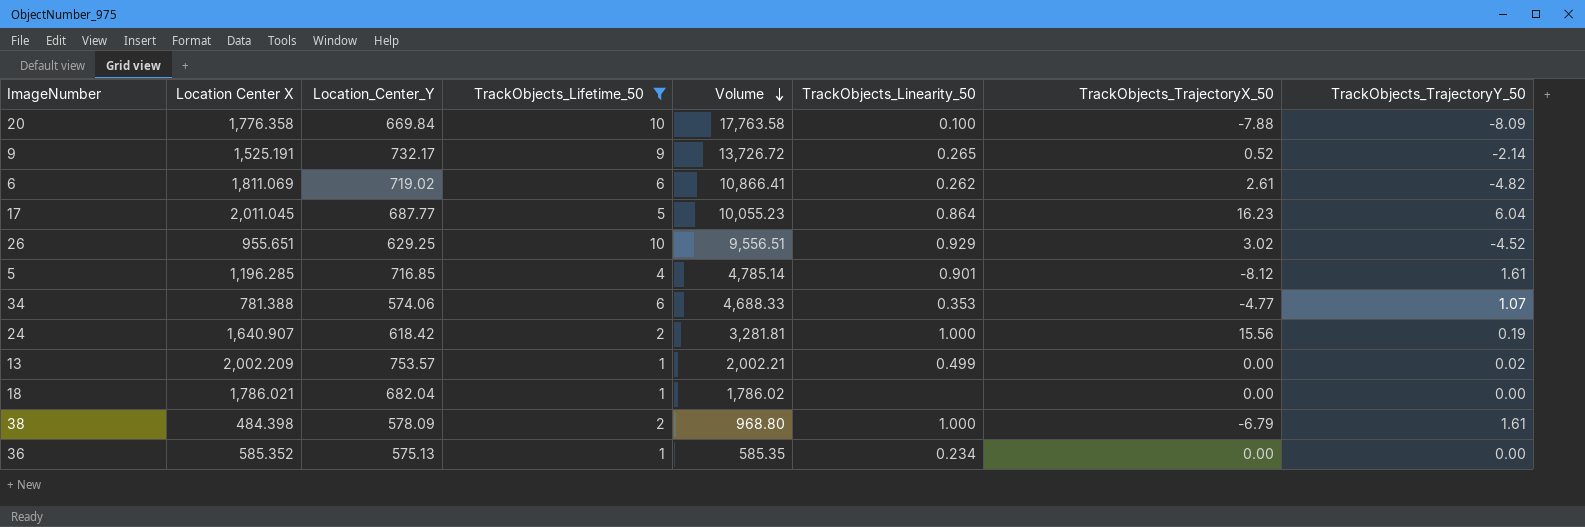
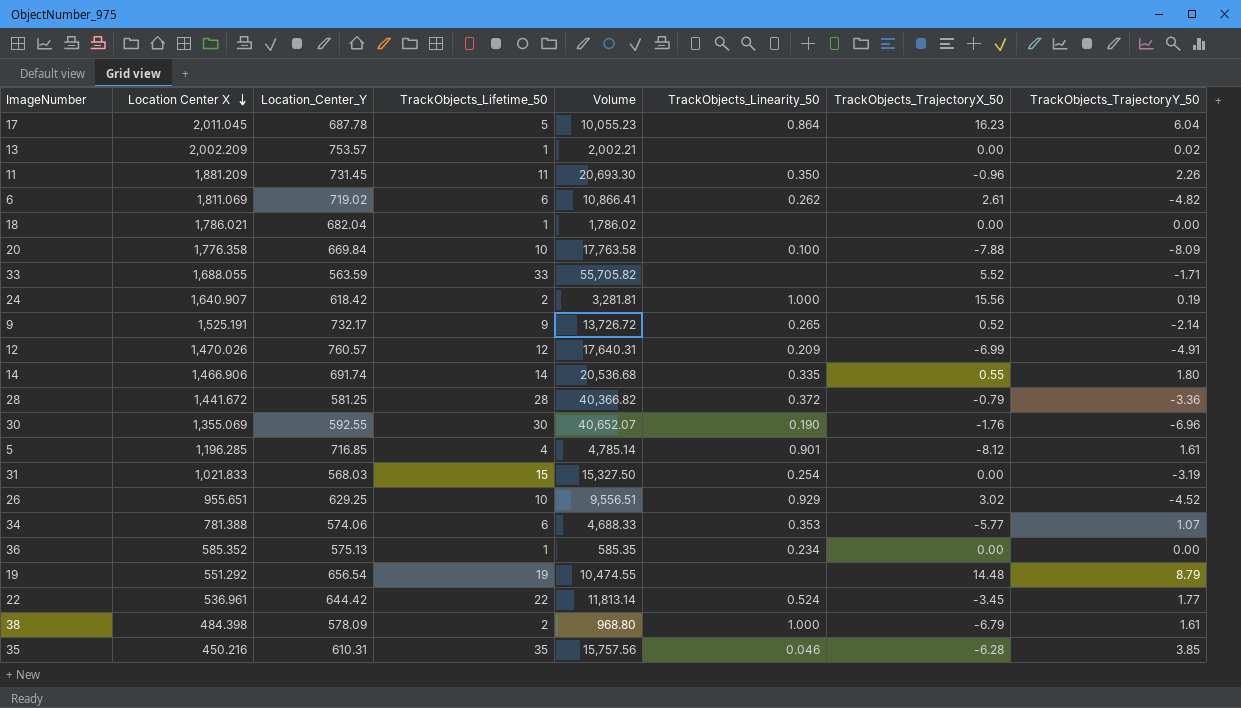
filter: TrackObjects_Lifetime_50 <= 10 -> none
row order: Volume descending -> Location Center X descending
17 | Location_Center_Y: 687.77 -> 687.78
13 | TrackObjects_Linearity_50: 0.499 -> none
34 | TrackObjects_TrajectoryX_50: -4.77 -> -5.77

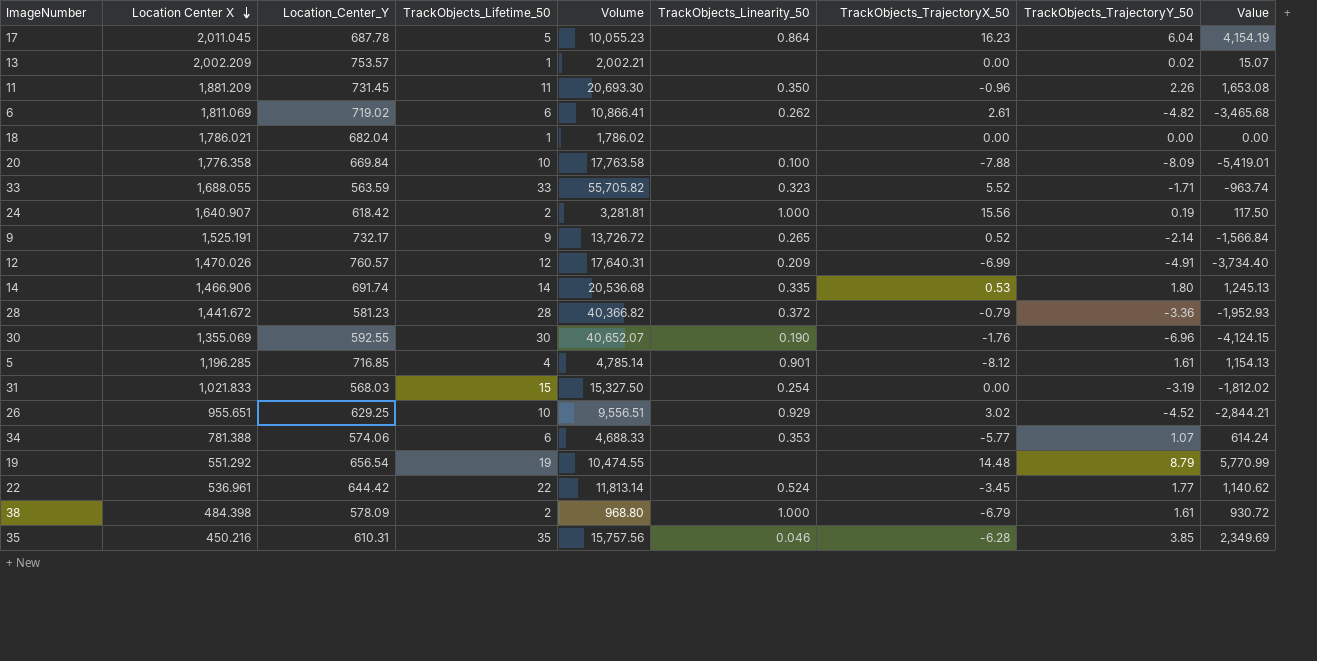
column Value | formula: none -> [Location_Center_Y] * [TrackObjects_TrajectoryY_50]
row 36: 585.352 | 575.13 | 1 | 585.35 | 0.234 | 0.00 | 0.00 -> none
33 | TrackObjects_Linearity_50: none -> 0.323
14 | TrackObjects_TrajectoryX_50: 0.55 -> 0.53
28 | Location_Center_Y: 581.25 -> 581.23

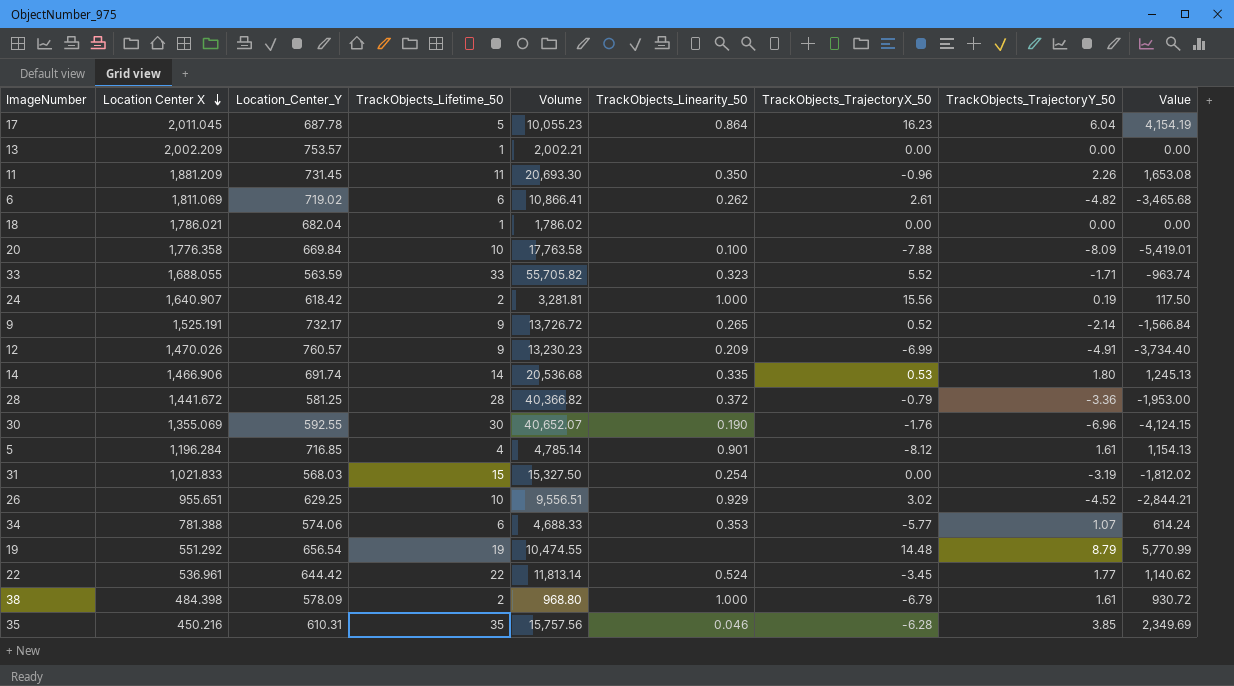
13 | TrackObjects_TrajectoryY_50: 0.02 -> 0.00
13 | Value: 15.07 -> 0.00
12 | TrackObjects_Lifetime_50: 12 -> 9
12 | Volume: 17,640.31 -> 13,230.23
28 | Location_Center_Y: 581.23 -> 581.25
28 | Value: -1,952.93 -> -1,953.00
5 | Location Center X: 1,196.285 -> 1,196.284

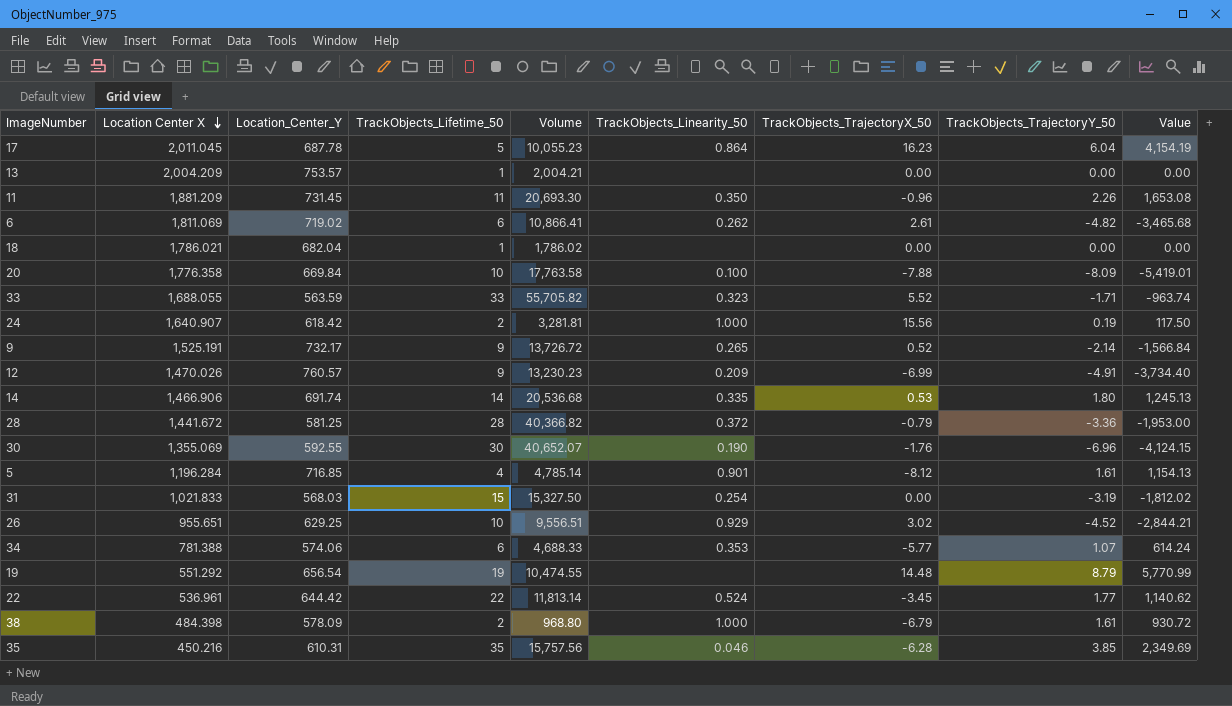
13 | Location Center X: 2,002.209 -> 2,004.209
13 | Volume: 2,002.21 -> 2,004.21

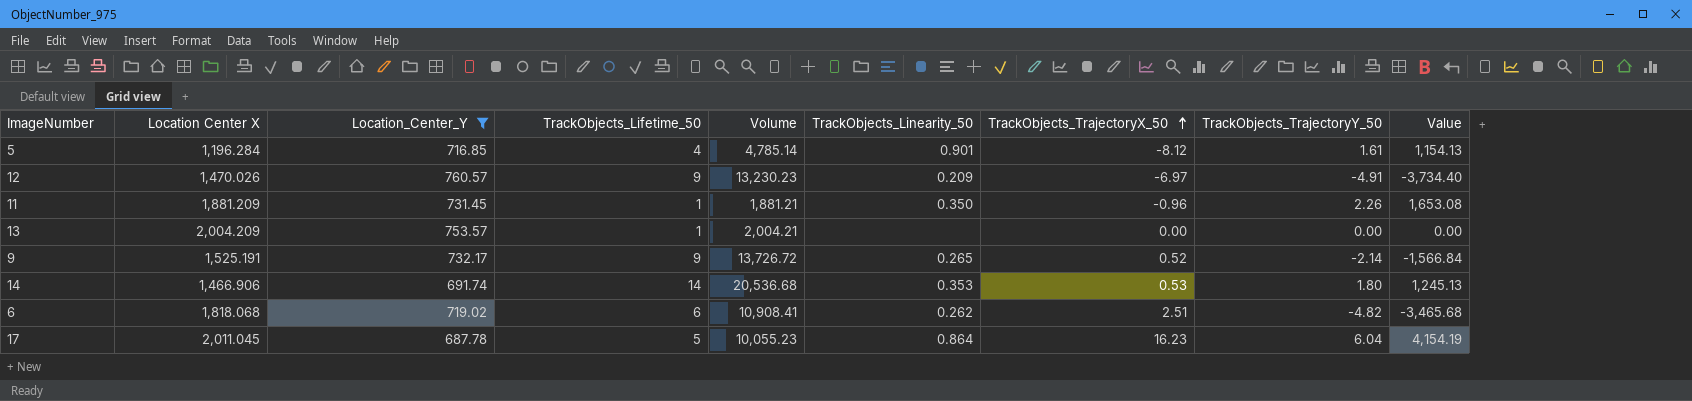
filter: none -> Location_Center_Y >= 687.78
row order: Location Center X descending -> TrackObjects_TrajectoryX_50 ascending
12 | TrackObjects_TrajectoryX_50: -6.99 -> -6.97
11 | TrackObjects_Lifetime_50: 11 -> 1
11 | Volume: 20,693.30 -> 1,881.21
14 | TrackObjects_Linearity_50: 0.335 -> 0.353
6 | Location Center X: 1,811.069 -> 1,818.068
6 | Volume: 10,866.41 -> 10,908.41
6 | TrackObjects_TrajectoryX_50: 2.61 -> 2.51

